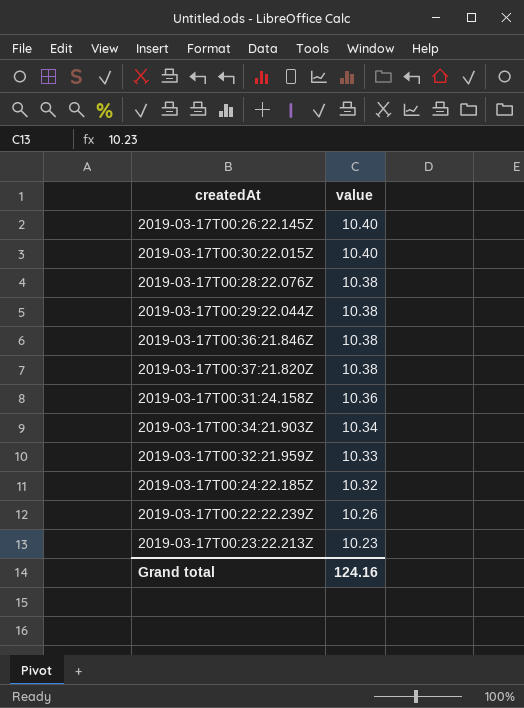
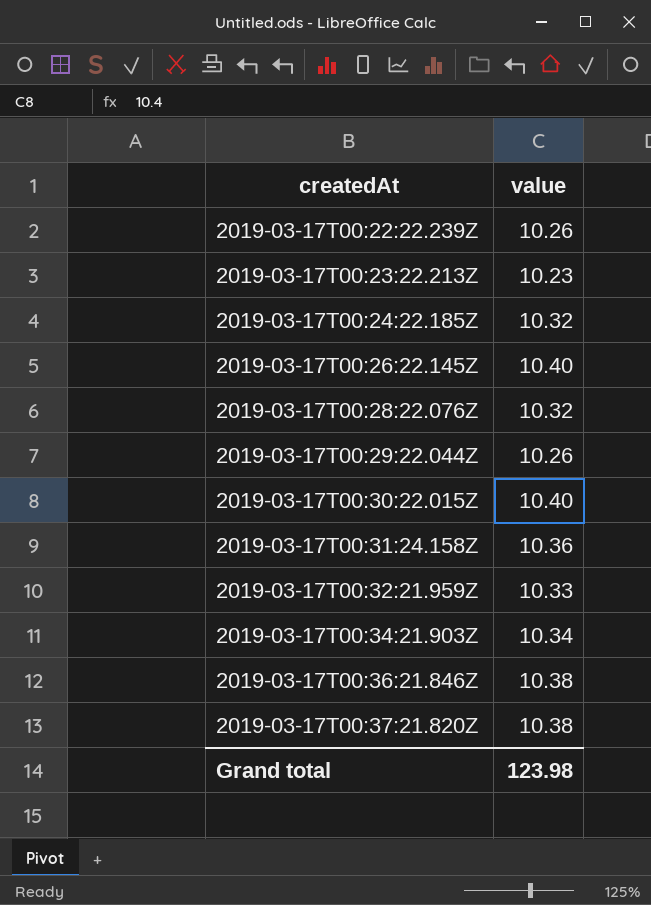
row order: value descending -> createdAt ascending
2019-03-17T00:28:22.076Z | value: 10.38 -> 10.32
2019-03-17T00:29:22.044Z | value: 10.38 -> 10.26
Grand total | value: 124.16 -> 123.98

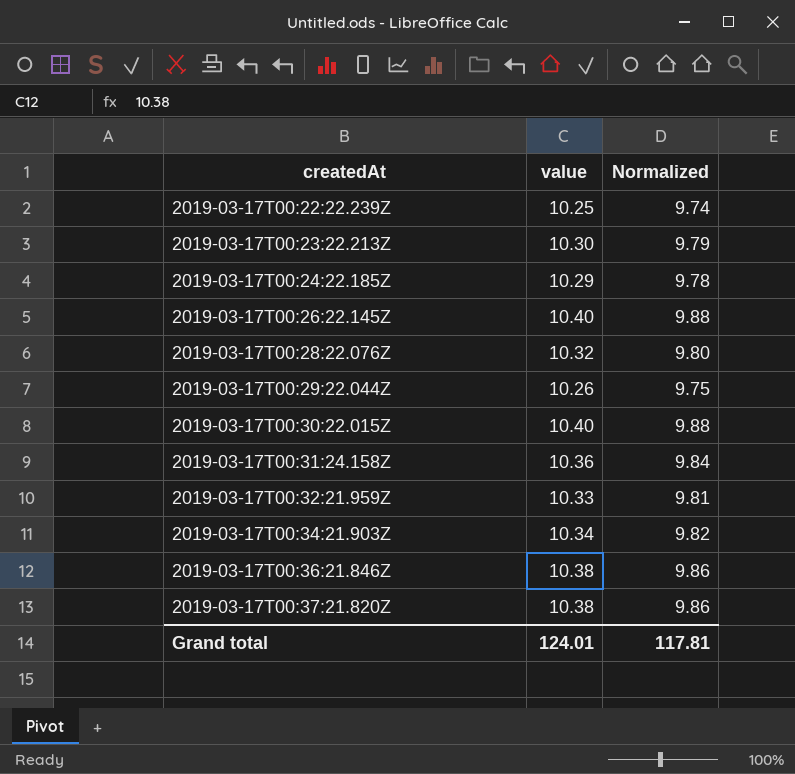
column Normalized | formula: none -> [value] * 0.95
2019-03-17T00:22:22.239Z | value: 10.26 -> 10.25
2019-03-17T00:23:22.213Z | value: 10.23 -> 10.30
2019-03-17T00:24:22.185Z | value: 10.32 -> 10.29
Grand total | value: 123.98 -> 124.01

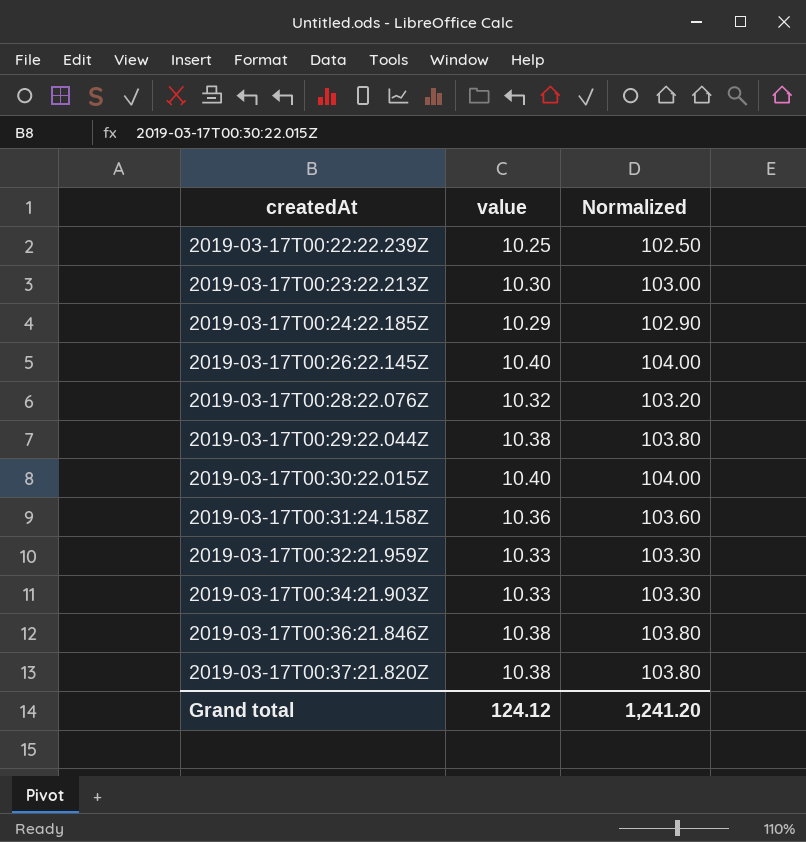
column Normalized | formula: [value] * 0.95 -> [value] * 10
2019-03-17T00:29:22.044Z | value: 10.26 -> 10.38
2019-03-17T00:34:21.903Z | value: 10.34 -> 10.33
Grand total | value: 124.01 -> 124.12
Grand total | Normalized: 117.81 -> 1,241.20

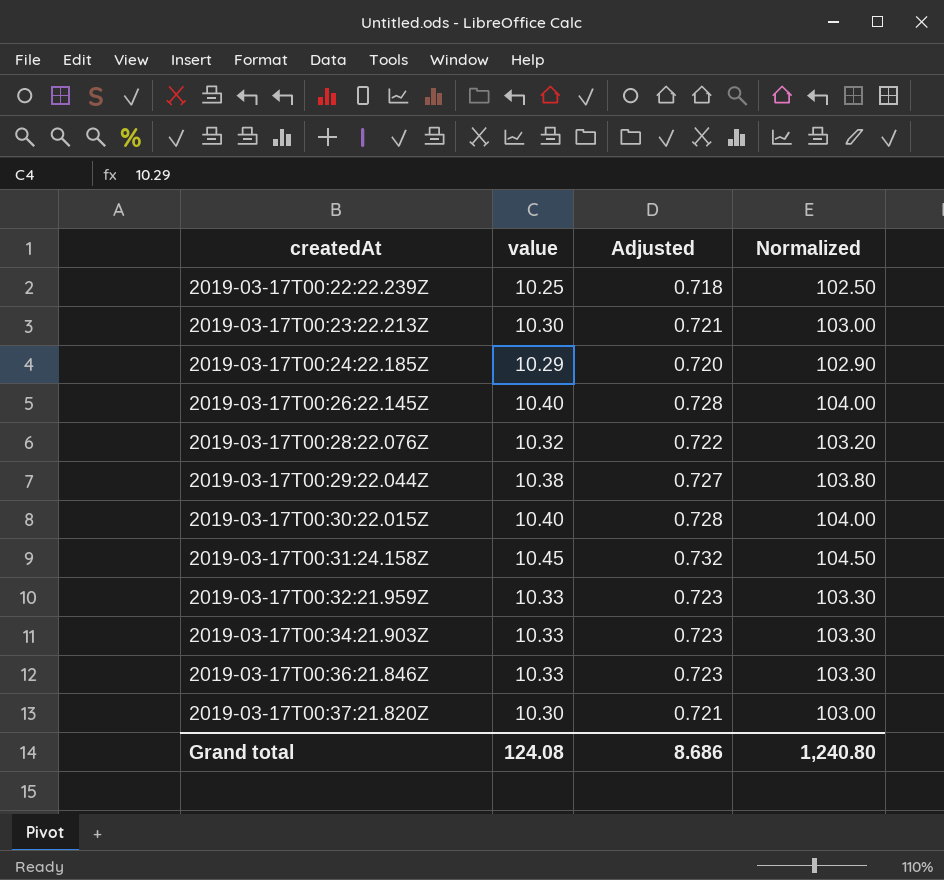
column Adjusted | formula: none -> [value] * 0.07
2019-03-17T00:31:24.158Z | value: 10.36 -> 10.45
2019-03-17T00:31:24.158Z | Normalized: 103.60 -> 104.50
2019-03-17T00:36:21.846Z | value: 10.38 -> 10.33
2019-03-17T00:36:21.846Z | Normalized: 103.80 -> 103.30
2019-03-17T00:37:21.820Z | value: 10.38 -> 10.30
2019-03-17T00:37:21.820Z | Normalized: 103.80 -> 103.00
Grand total | value: 124.12 -> 124.08
Grand total | Normalized: 1,241.20 -> 1,240.80

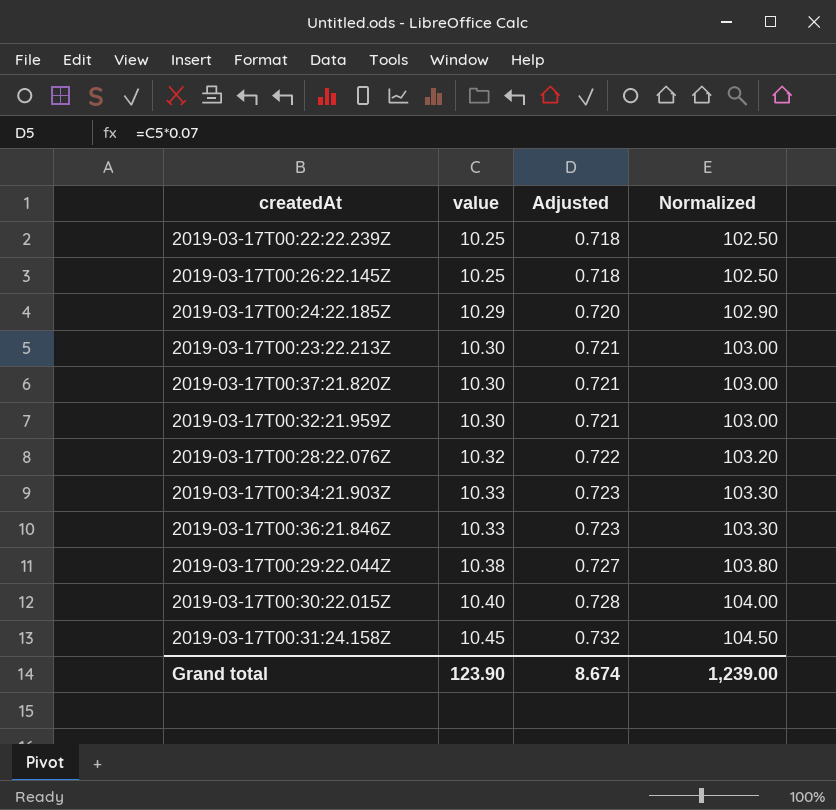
row order: createdAt ascending -> value ascending
2019-03-17T00:26:22.145Z | value: 10.40 -> 10.25
2019-03-17T00:26:22.145Z | Adjusted: 0.728 -> 0.718
2019-03-17T00:26:22.145Z | Normalized: 104.00 -> 102.50
2019-03-17T00:32:21.959Z | value: 10.33 -> 10.30
2019-03-17T00:32:21.959Z | Adjusted: 0.723 -> 0.721
2019-03-17T00:32:21.959Z | Normalized: 103.30 -> 103.00
Grand total | value: 124.08 -> 123.90
Grand total | Adjusted: 8.686 -> 8.674
Grand total | Normalized: 1,240.80 -> 1,239.00

